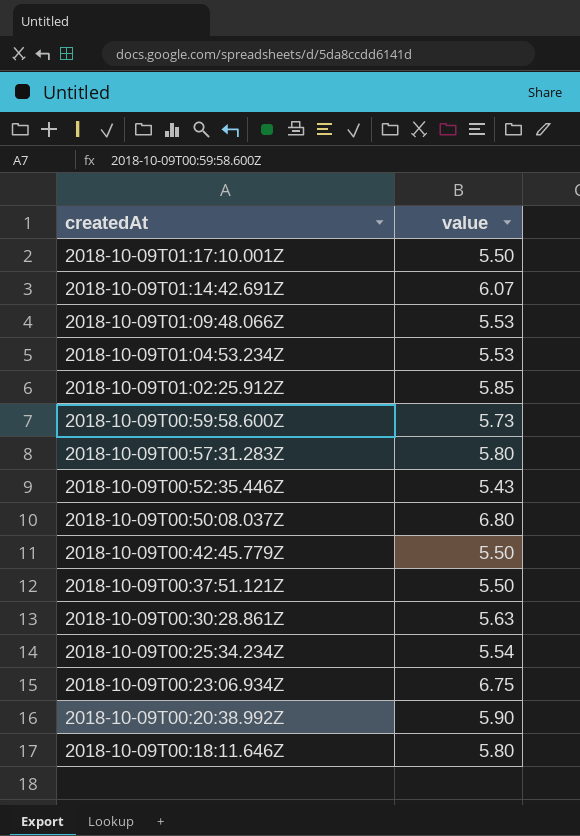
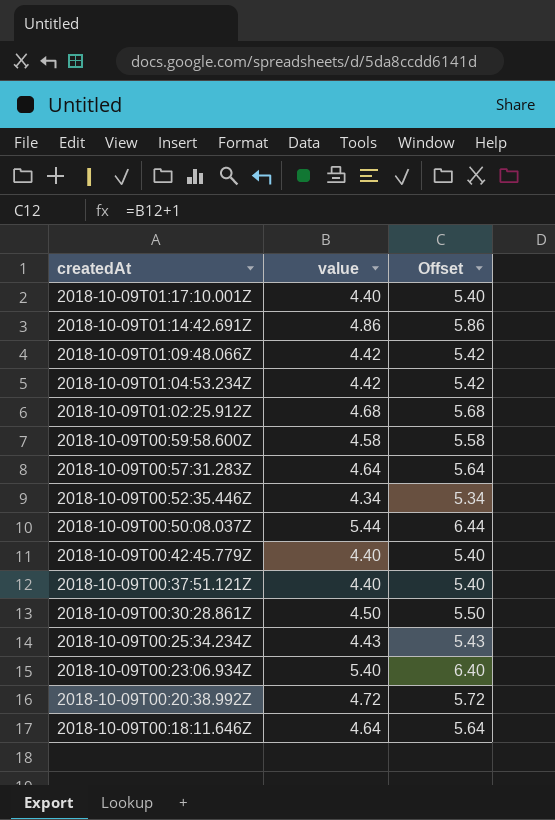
column Offset | formula: none -> [value] + 1
2018-10-09T01:17:10.001Z | value: 5.50 -> 4.40
2018-10-09T01:14:42.691Z | value: 6.07 -> 4.86
2018-10-09T01:09:48.066Z | value: 5.53 -> 4.42
2018-10-09T01:04:53.234Z | value: 5.53 -> 4.42
2018-10-09T01:02:25.912Z | value: 5.85 -> 4.68
2018-10-09T00:59:58.600Z | value: 5.73 -> 4.58
2018-10-09T00:57:31.283Z | value: 5.80 -> 4.64
2018-10-09T00:52:35.446Z | value: 5.43 -> 4.34
2018-10-09T00:50:08.037Z | value: 6.80 -> 5.44
2018-10-09T00:42:45.779Z | value: 5.50 -> 4.40
2018-10-09T00:37:51.121Z | value: 5.50 -> 4.40
2018-10-09T00:30:28.861Z | value: 5.63 -> 4.50
2018-10-09T00:25:34.234Z | value: 5.54 -> 4.43
2018-10-09T00:23:06.934Z | value: 6.75 -> 5.40
2018-10-09T00:20:38.992Z | value: 5.90 -> 4.72
2018-10-09T00:18:11.646Z | value: 5.80 -> 4.64

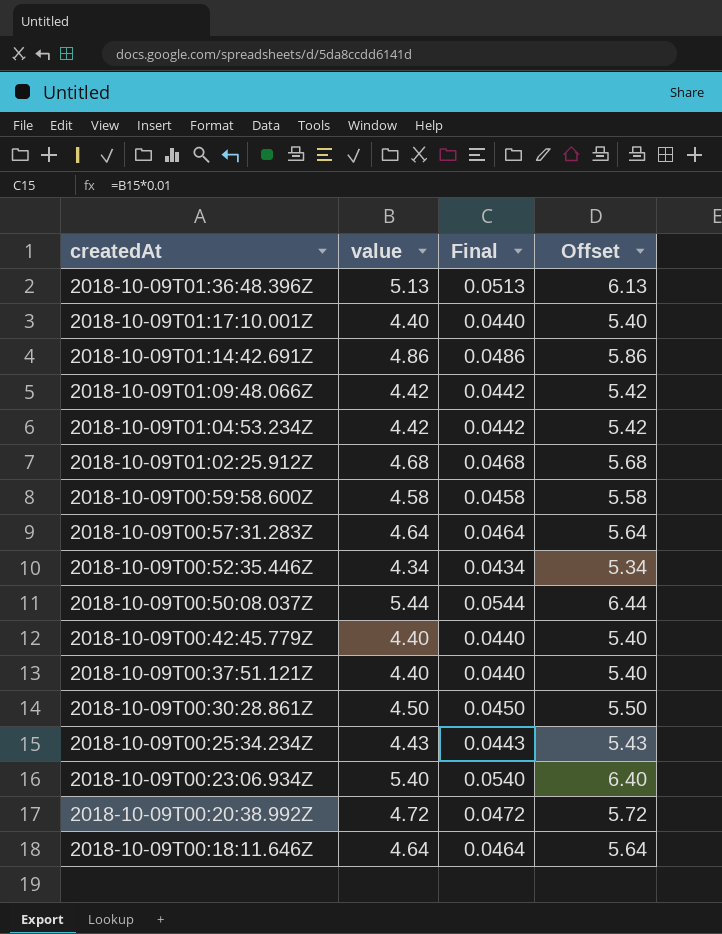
column Final | formula: none -> [value] * 0.01
row 2018-10-09T01:36:48.396Z: none -> 5.13 | 0.0513 | 6.13

